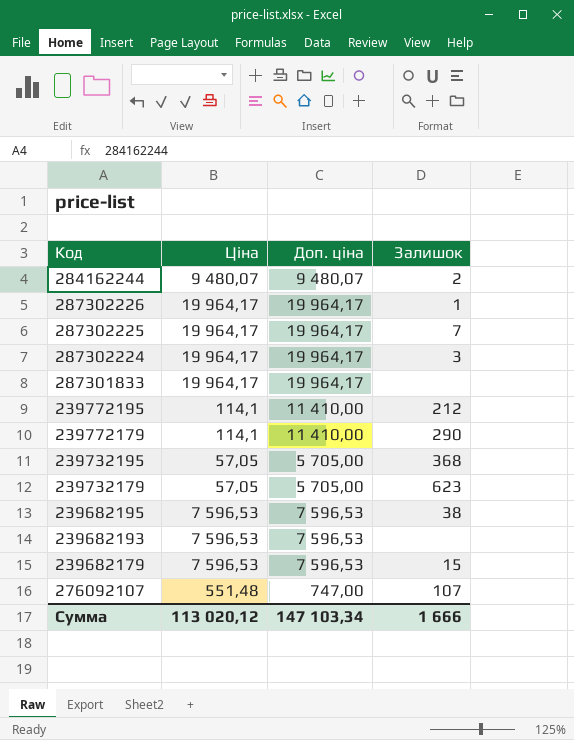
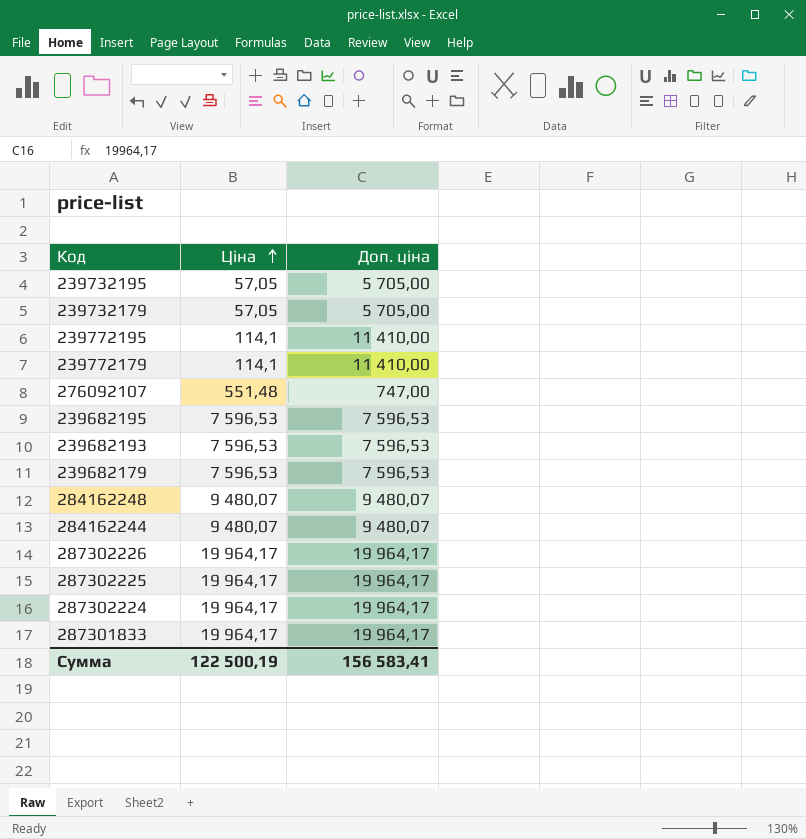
row order: none -> Ціна ascending
column Залишок | position: 4 -> none
row 284162248: none -> 9 480,07 | 9 480,07
Сумма | Ціна: 113 020,12 -> 122 500,19
Сумма | Доп. ціна: 147 103,34 -> 156 583,41

